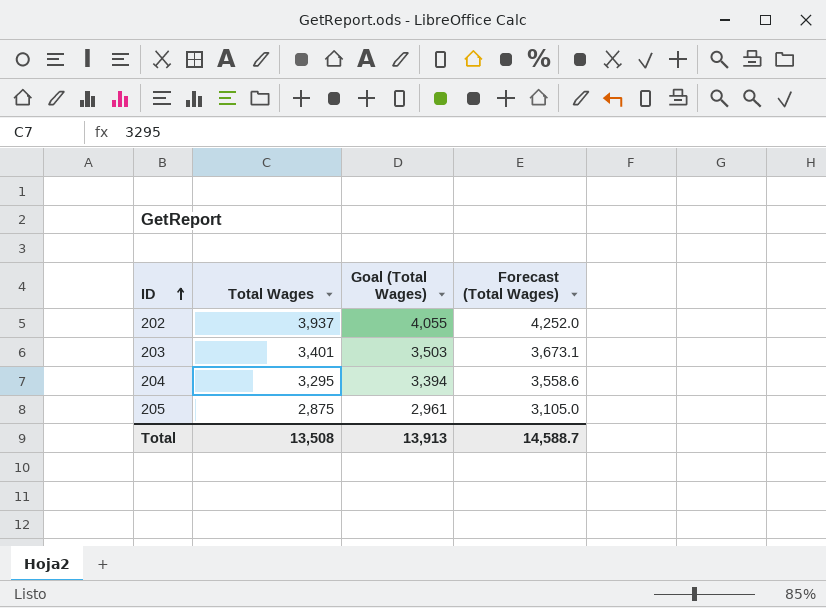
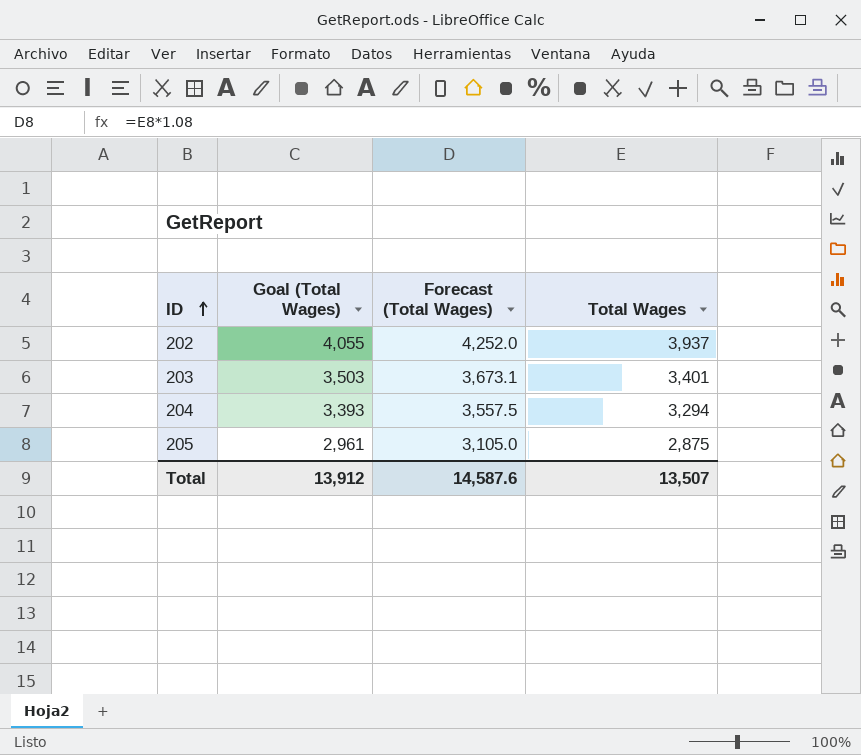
column Total Wages | position: 2 -> 4
204 | Goal (Total Wages): 3,394 -> 3,393
204 | Forecast (Total Wages): 3,558.6 -> 3,557.5
204 | Total Wages: 3,295 -> 3,294
Total | Goal (Total Wages): 13,913 -> 13,912
Total | Forecast (Total Wages): 14,588.7 -> 14,587.6
Total | Total Wages: 13,508 -> 13,507

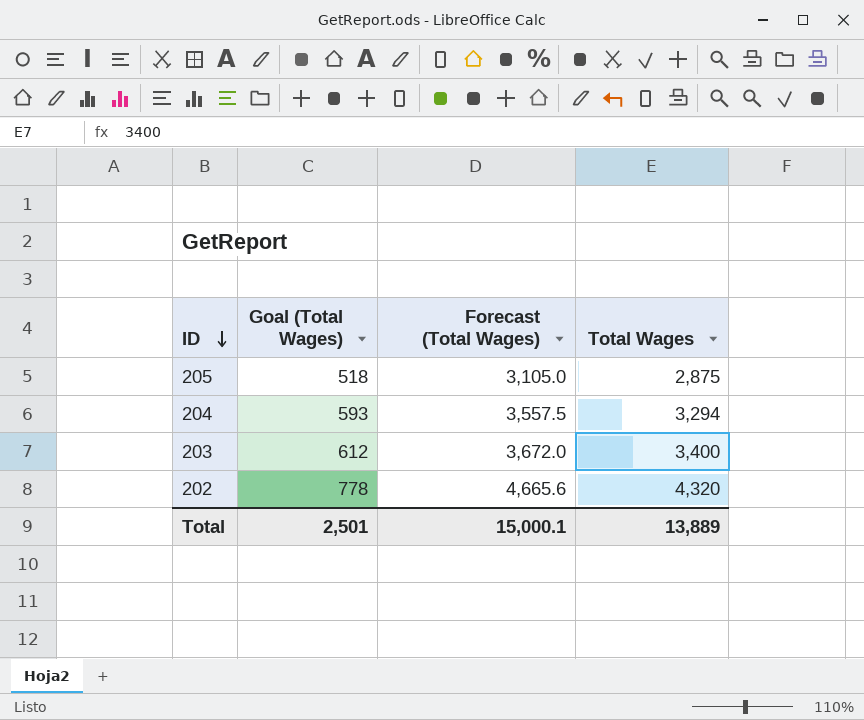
row order: ID ascending -> ID descending
column Goal (Total Wages) | formula: [Total Wages] * 1.03 -> [Total Wages] * 0.18
203 | Forecast (Total Wages): 3,673.1 -> 3,672.0
203 | Total Wages: 3,401 -> 3,400
202 | Forecast (Total Wages): 4,252.0 -> 4,665.6
202 | Total Wages: 3,937 -> 4,320
Total | Goal (Total Wages): 13,912 -> 2,501
Total | Forecast (Total Wages): 14,587.6 -> 15,000.1
Total | Total Wages: 13,507 -> 13,889

